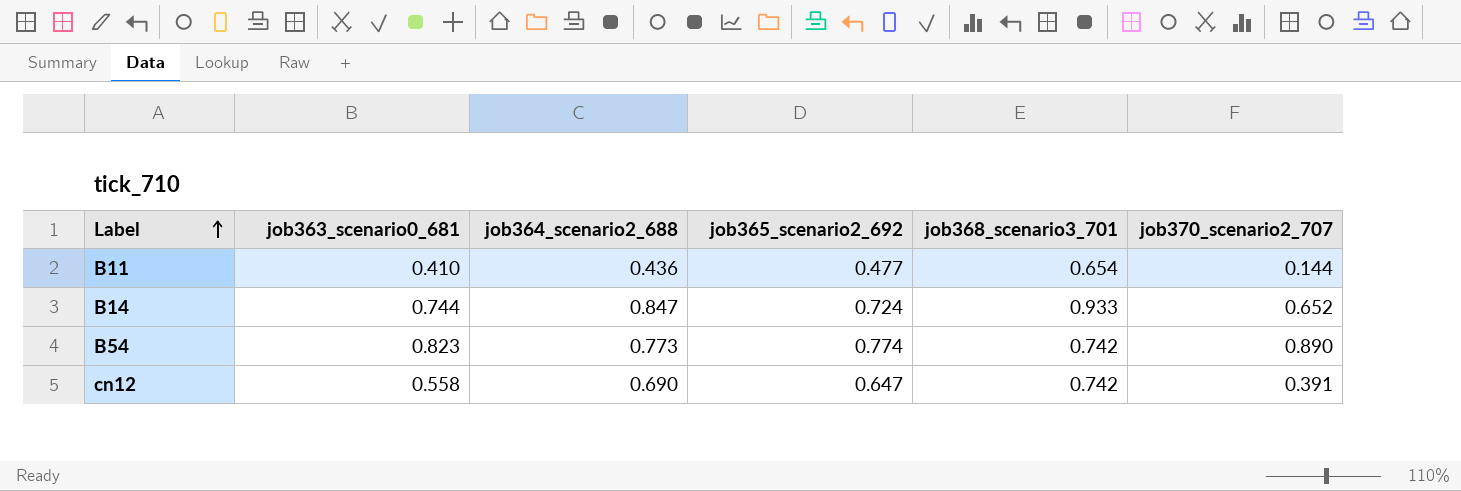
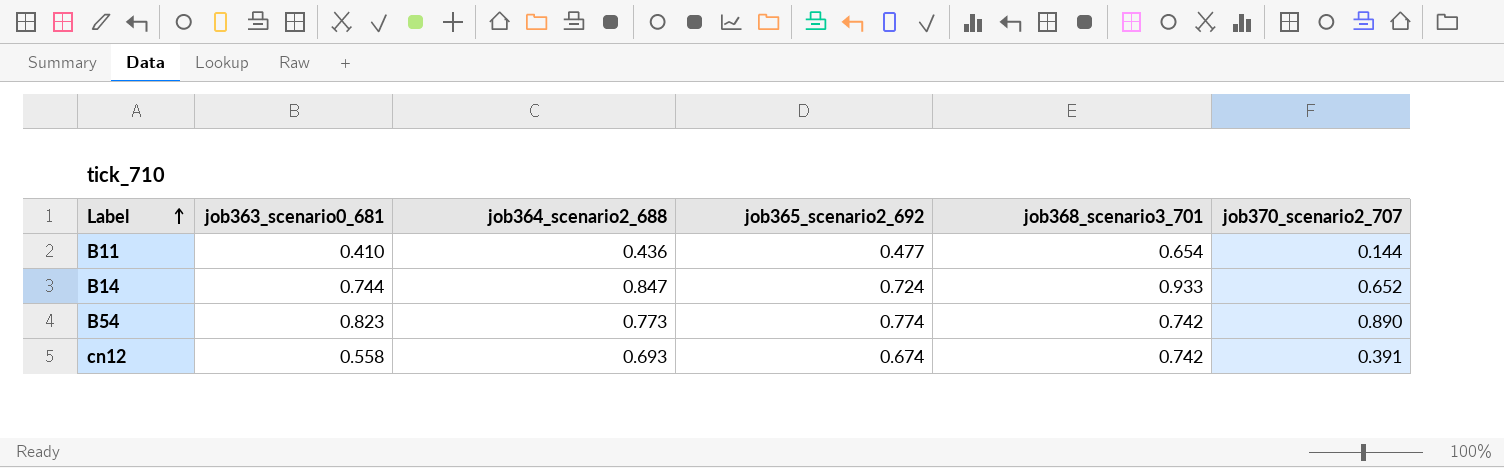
cn12 | job364_scenario2_688: 0.690 -> 0.693
cn12 | job365_scenario2_692: 0.647 -> 0.674

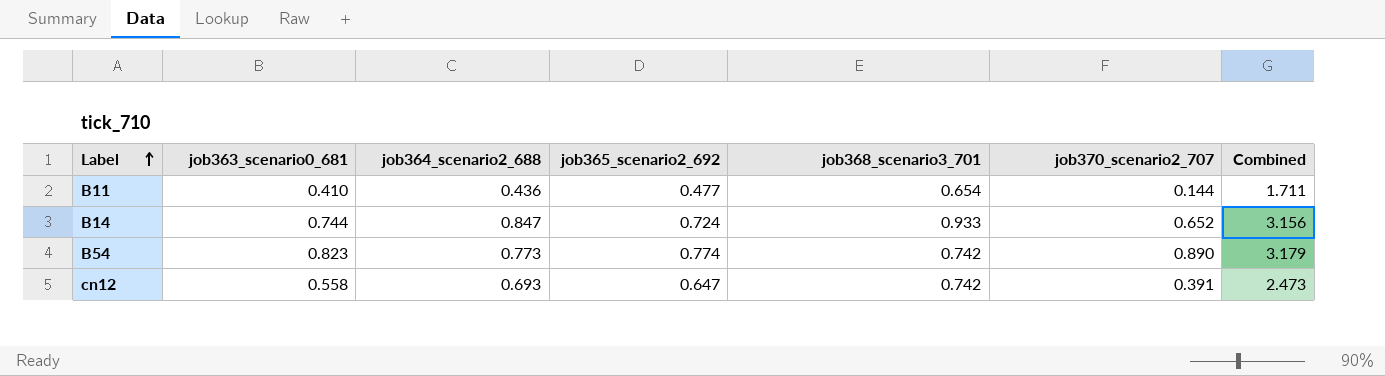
column Combined | formula: none -> [job364_scenario2_688] + [job365_scenario2_692] + [job368_scenario3_701] + [job370_scenario2_707]
cn12 | job365_scenario2_692: 0.674 -> 0.647

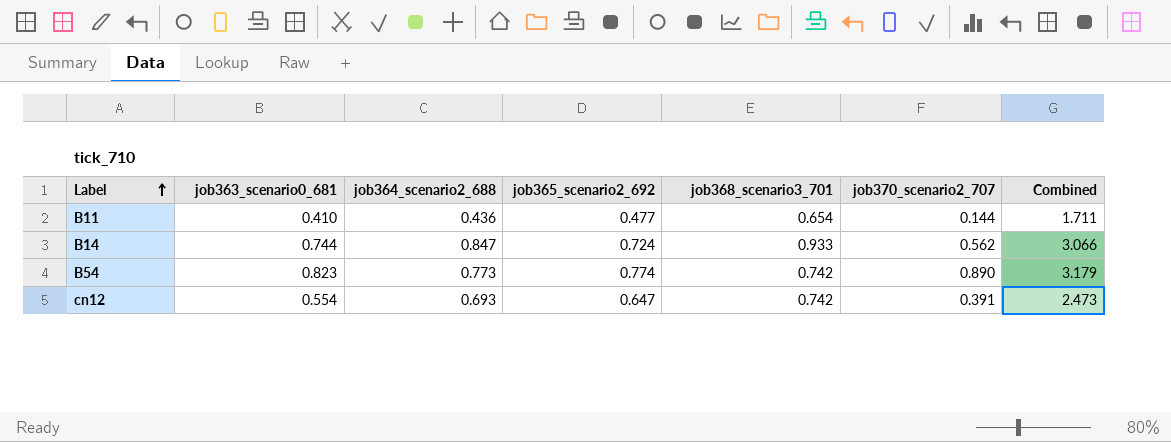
B14 | job370_scenario2_707: 0.652 -> 0.562
B14 | Combined: 3.156 -> 3.066
cn12 | job363_scenario0_681: 0.558 -> 0.554

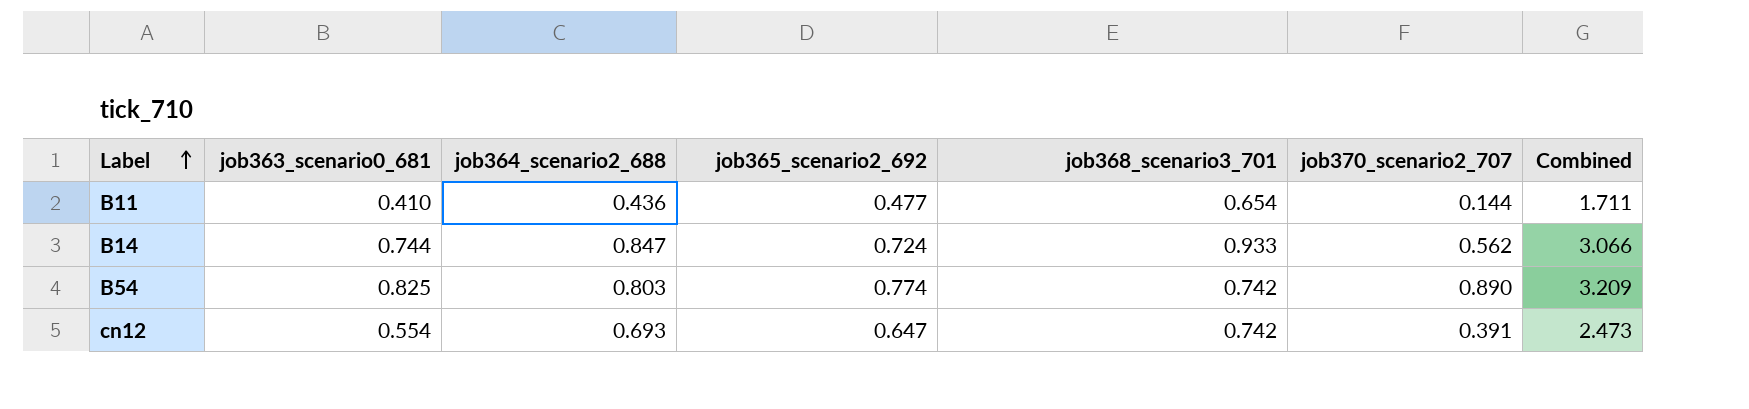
B54 | job363_scenario0_681: 0.823 -> 0.825
B54 | job364_scenario2_688: 0.773 -> 0.803
B54 | Combined: 3.179 -> 3.209

